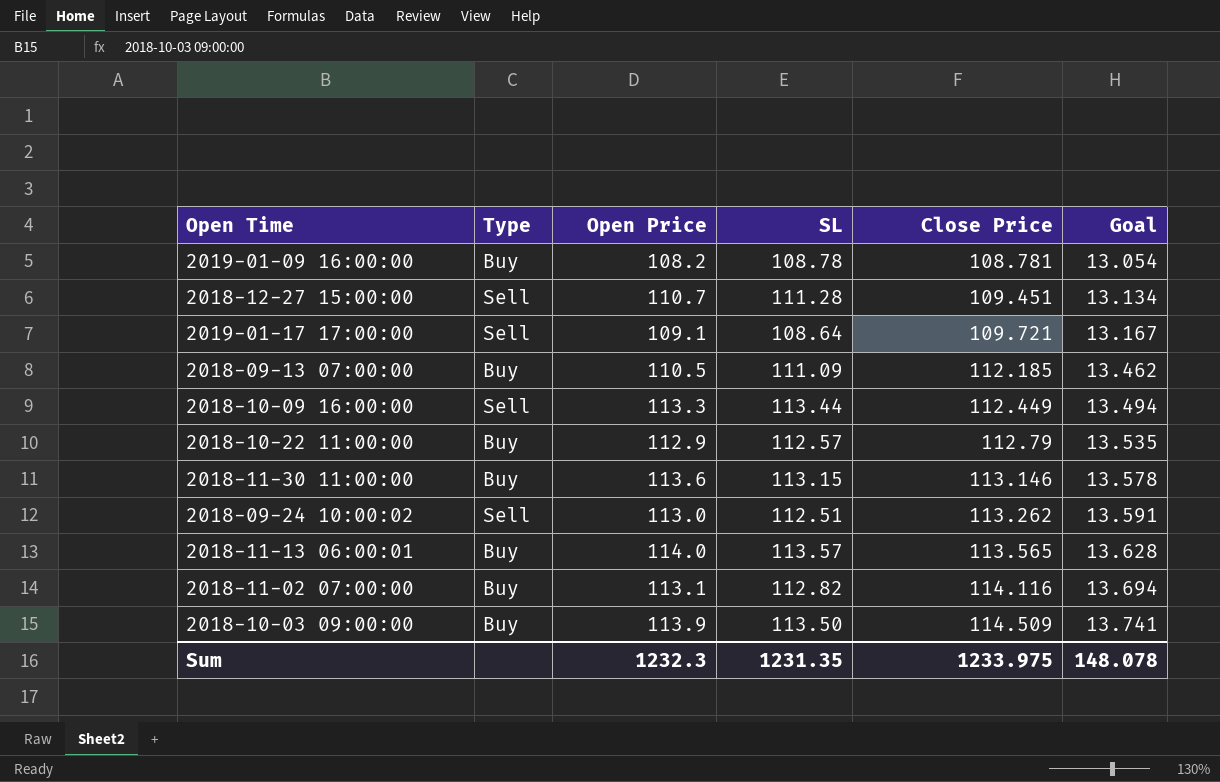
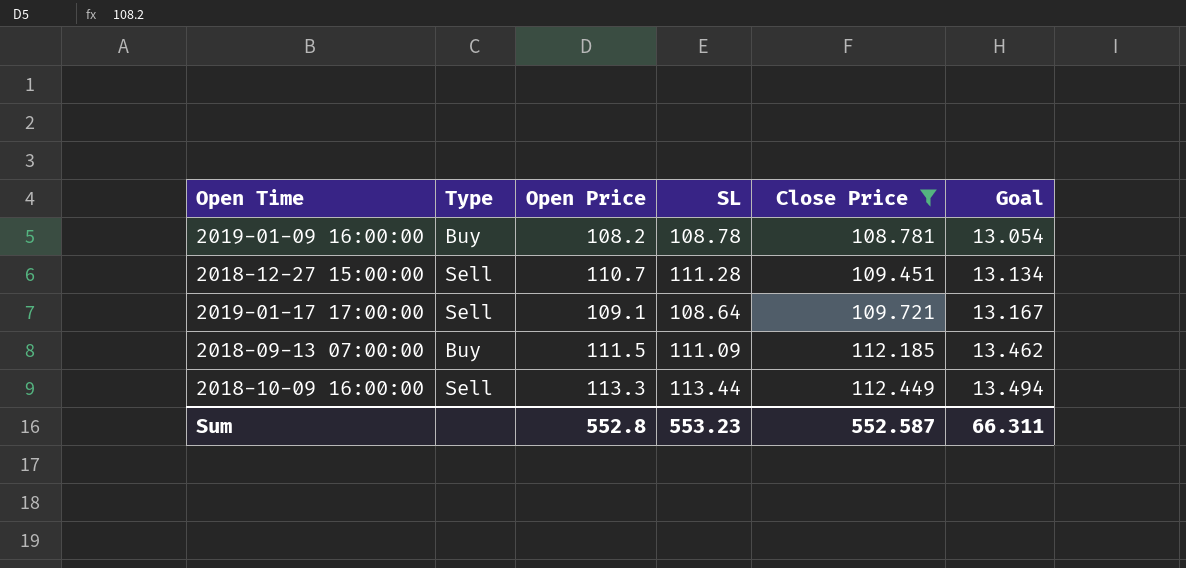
filter: none -> Close Price <= 112.449
2018-09-13 07:00:00 | Open Price: 110.5 -> 111.5
Sum | Open Price: 1232.3 -> 552.8
Sum | SL: 1231.35 -> 553.23
Sum | Close Price: 1233.975 -> 552.587
Sum | Goal: 148.078 -> 66.311

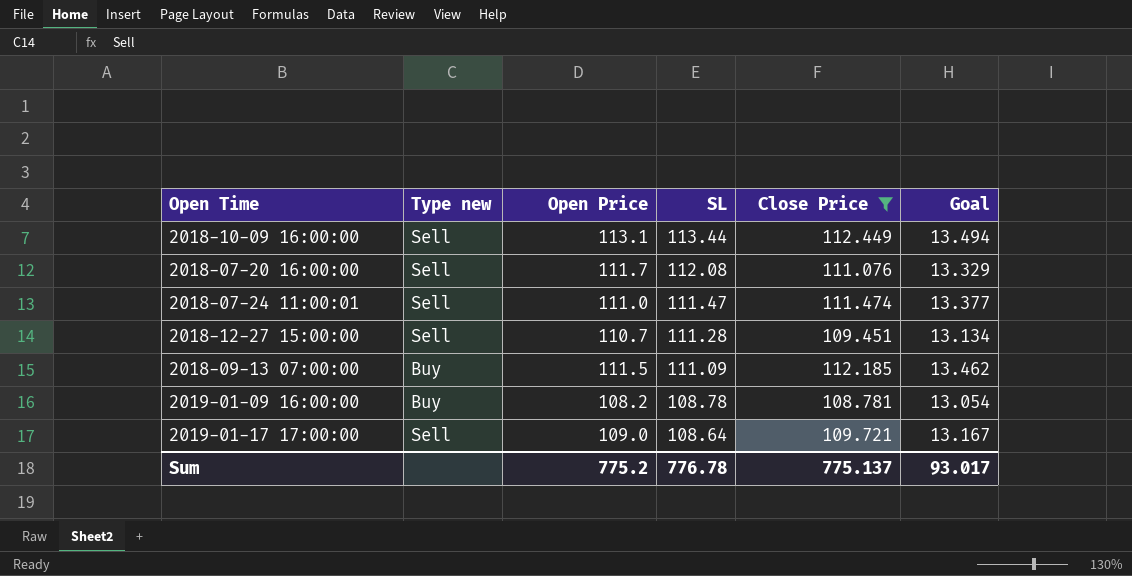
row order: Close Price ascending -> SL descending
column name: Type -> Type new
2018-10-09 16:00:00 | Open Price: 113.3 -> 113.1
row 2018-07-20 16:00:00: none -> Sell | 111.7 | 112.08 | 111.076 | 13.329
row 2018-07-24 11:00:01: none -> Sell | 111.0 | 111.47 | 111.474 | 13.377
2019-01-17 17:00:00 | Open Price: 109.1 -> 109.0
Sum | Open Price: 552.8 -> 775.2
Sum | SL: 553.23 -> 776.78
Sum | Close Price: 552.587 -> 775.137
Sum | Goal: 66.311 -> 93.017

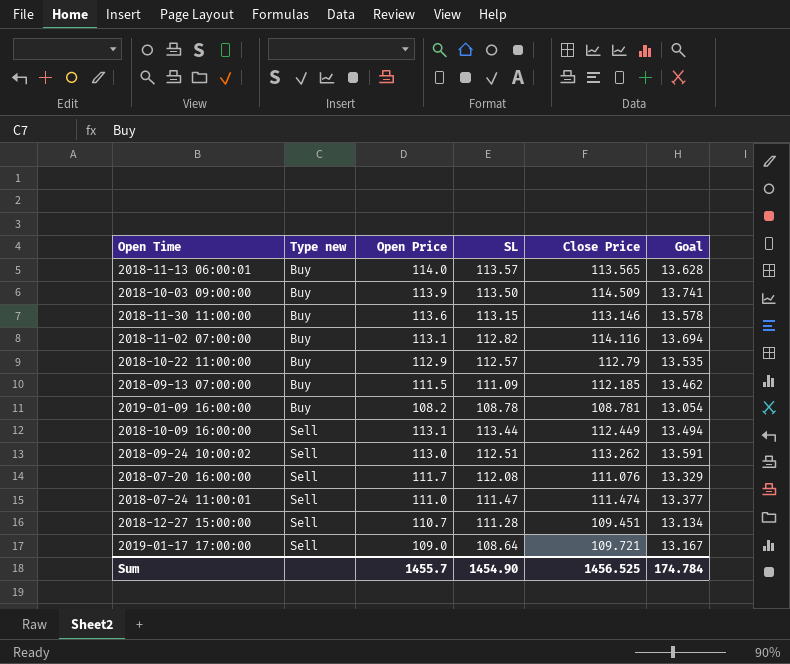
filter: Close Price <= 112.449 -> none
row order: SL descending -> Type new ascending
Sum | Open Price: 775.2 -> 1455.7
Sum | SL: 776.78 -> 1454.90
Sum | Close Price: 775.137 -> 1456.525
Sum | Goal: 93.017 -> 174.784

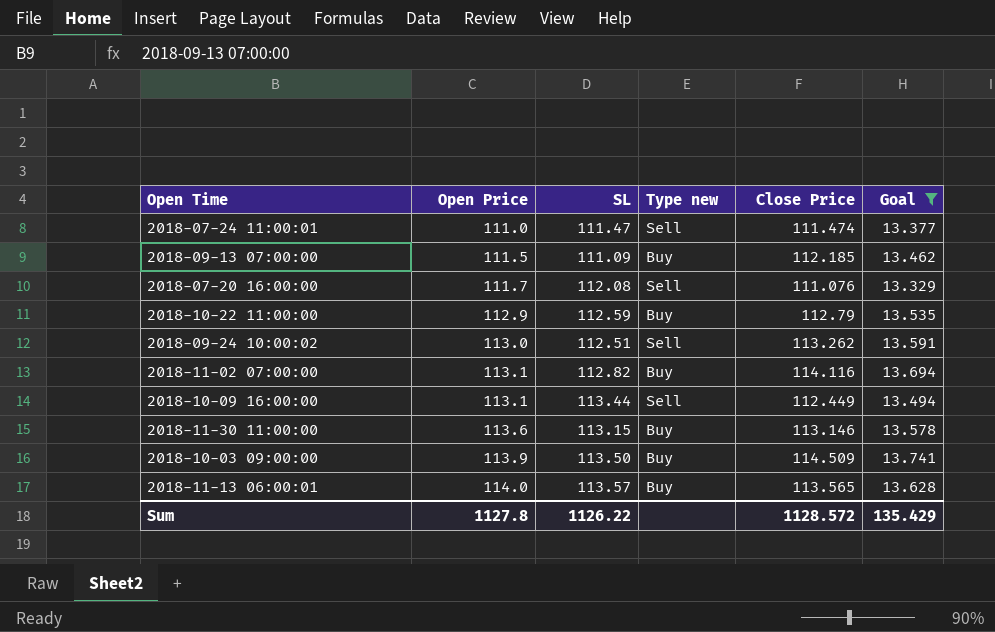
filter: none -> Goal >= 13.329
row order: Type new ascending -> Open Price ascending
column Type new | position: 2 -> 4
2018-10-22 11:00:00 | SL: 112.57 -> 112.59
Sum | Open Price: 1455.7 -> 1127.8
Sum | SL: 1454.90 -> 1126.22
Sum | Close Price: 1456.525 -> 1128.572
Sum | Goal: 174.784 -> 135.429

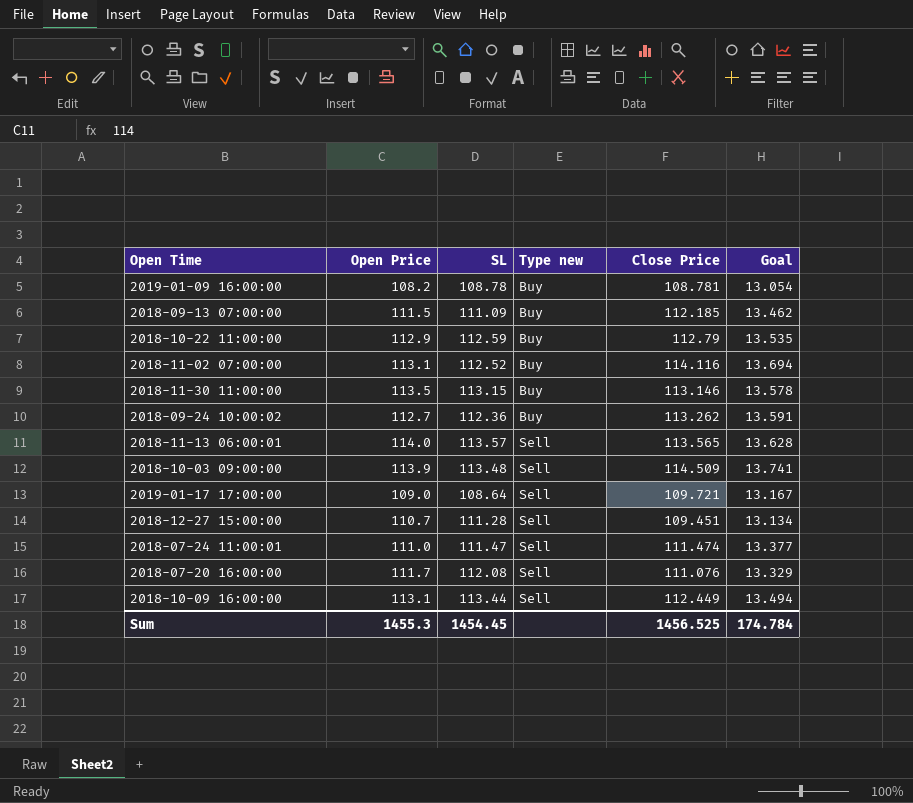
filter: Goal >= 13.329 -> none
row order: Open Price ascending -> Type new ascending
2018-11-02 07:00:00 | SL: 112.82 -> 112.52
2018-11-30 11:00:00 | Open Price: 113.6 -> 113.5
2018-09-24 10:00:02 | Open Price: 113.0 -> 112.7
2018-09-24 10:00:02 | SL: 112.51 -> 112.36
2018-09-24 10:00:02 | Type new: Sell -> Buy
2018-11-13 06:00:01 | Type new: Buy -> Sell
2018-10-03 09:00:00 | SL: 113.50 -> 113.48
2018-10-03 09:00:00 | Type new: Buy -> Sell
Sum | Open Price: 1127.8 -> 1455.3
Sum | SL: 1126.22 -> 1454.45
Sum | Close Price: 1128.572 -> 1456.525
Sum | Goal: 135.429 -> 174.784

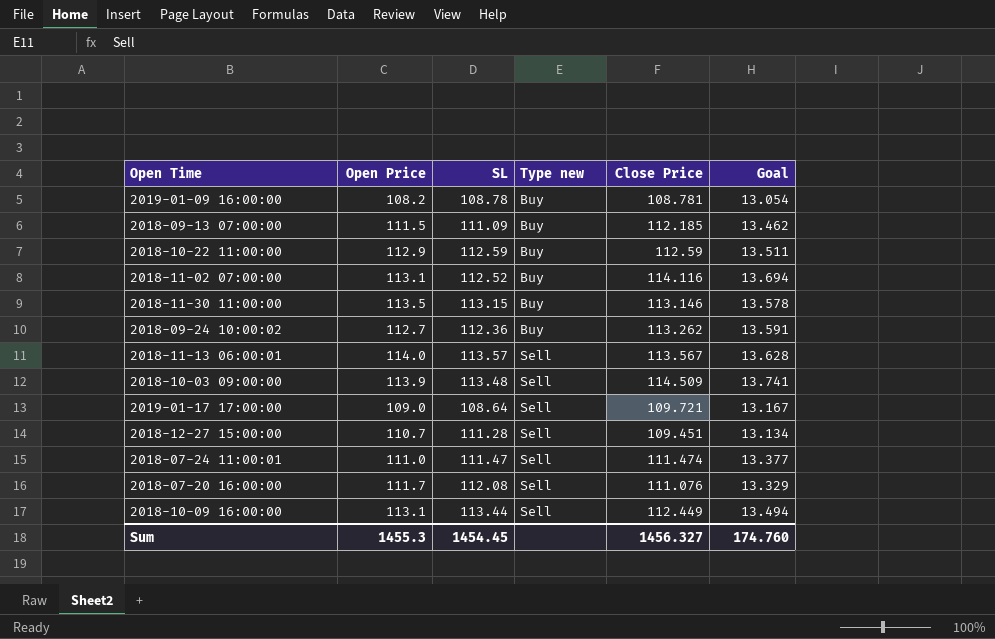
2018-10-22 11:00:00 | Close Price: 112.79 -> 112.59
2018-10-22 11:00:00 | Goal: 13.535 -> 13.511
2018-11-13 06:00:01 | Close Price: 113.565 -> 113.567
Sum | Close Price: 1456.525 -> 1456.327
Sum | Goal: 174.784 -> 174.760

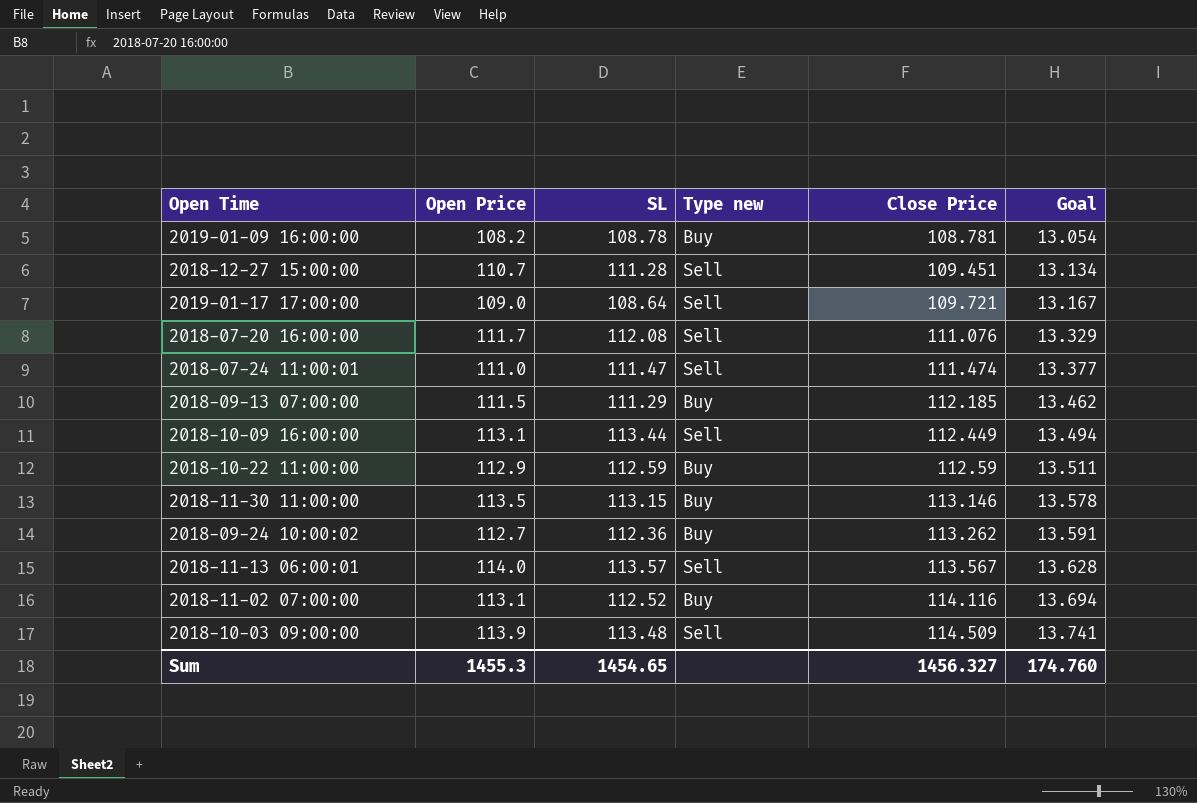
row order: Type new ascending -> Close Price ascending
2018-09-13 07:00:00 | SL: 111.09 -> 111.29
Sum | SL: 1454.45 -> 1454.65

